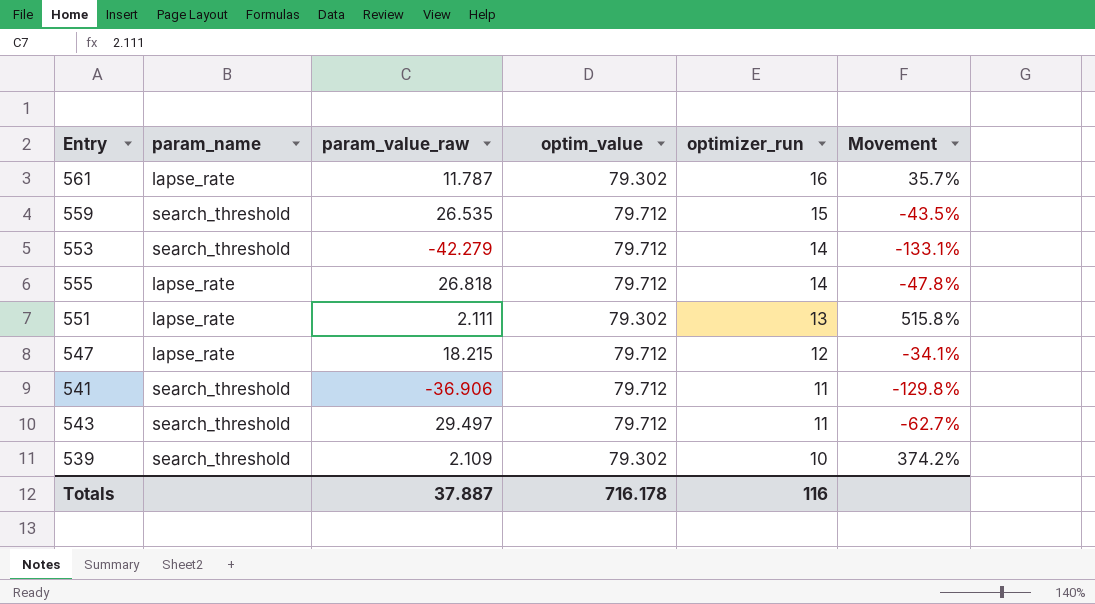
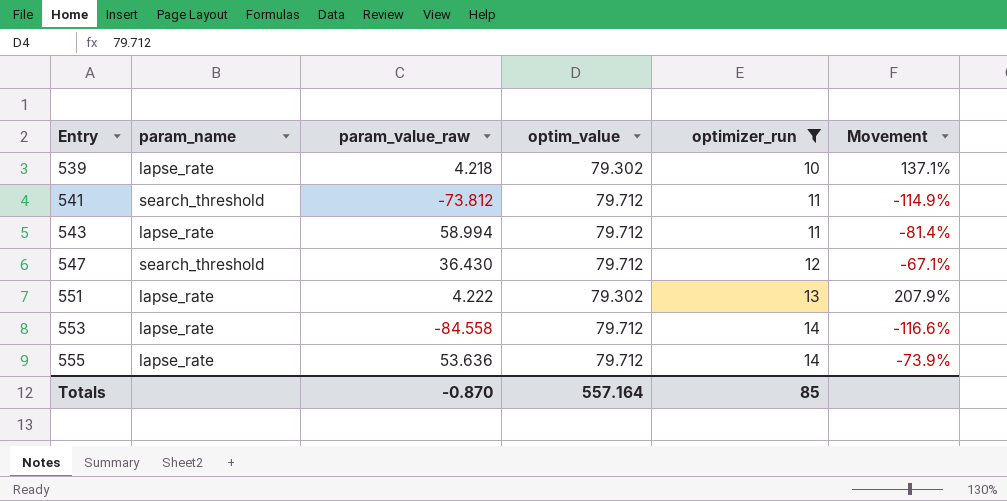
filter: none -> optimizer_run <= 14
row order: optimizer_run descending -> Entry ascending
539 | param_name: search_threshold -> lapse_rate
539 | param_value_raw: 2.109 -> 4.218
539 | Movement: 374.2% -> 137.1%
541 | param_value_raw: -36.906 -> -73.812
541 | Movement: -129.8% -> -114.9%
543 | param_name: search_threshold -> lapse_rate
543 | param_value_raw: 29.497 -> 58.994
543 | Movement: -62.7% -> -81.4%
547 | param_name: lapse_rate -> search_threshold
547 | param_value_raw: 18.215 -> 36.430
547 | Movement: -34.1% -> -67.1%
551 | param_value_raw: 2.111 -> 4.222
551 | Movement: 515.8% -> 207.9%
553 | param_name: search_threshold -> lapse_rate
553 | param_value_raw: -42.279 -> -84.558
553 | Movement: -133.1% -> -116.6%
555 | param_value_raw: 26.818 -> 53.636
555 | Movement: -47.8% -> -73.9%
Totals | param_value_raw: 37.887 -> -0.870
Totals | optim_value: 716.178 -> 557.164
Totals | optimizer_run: 116 -> 85

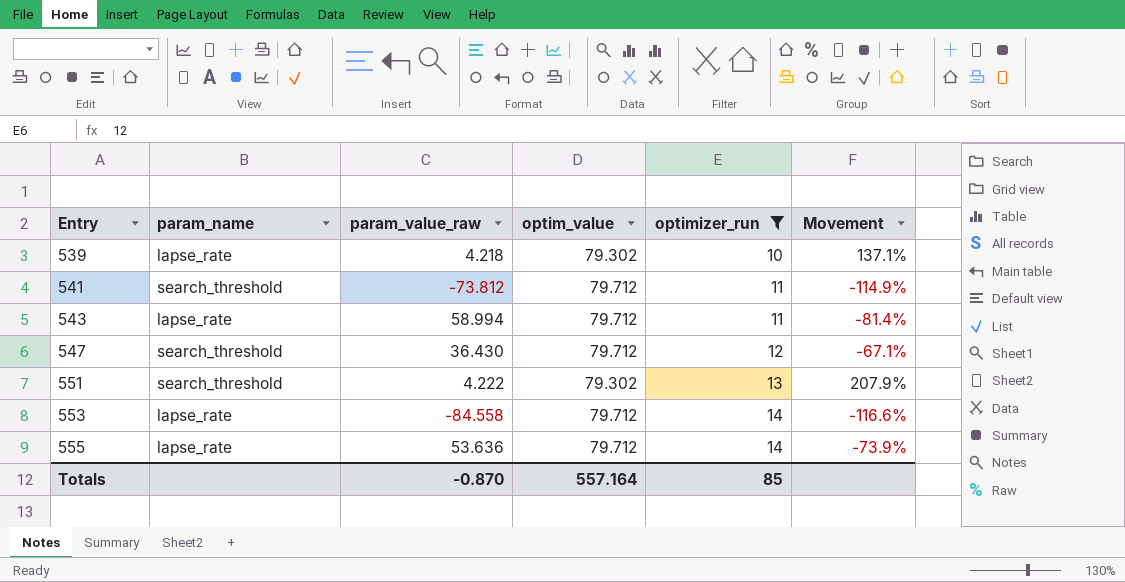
551 | param_name: lapse_rate -> search_threshold

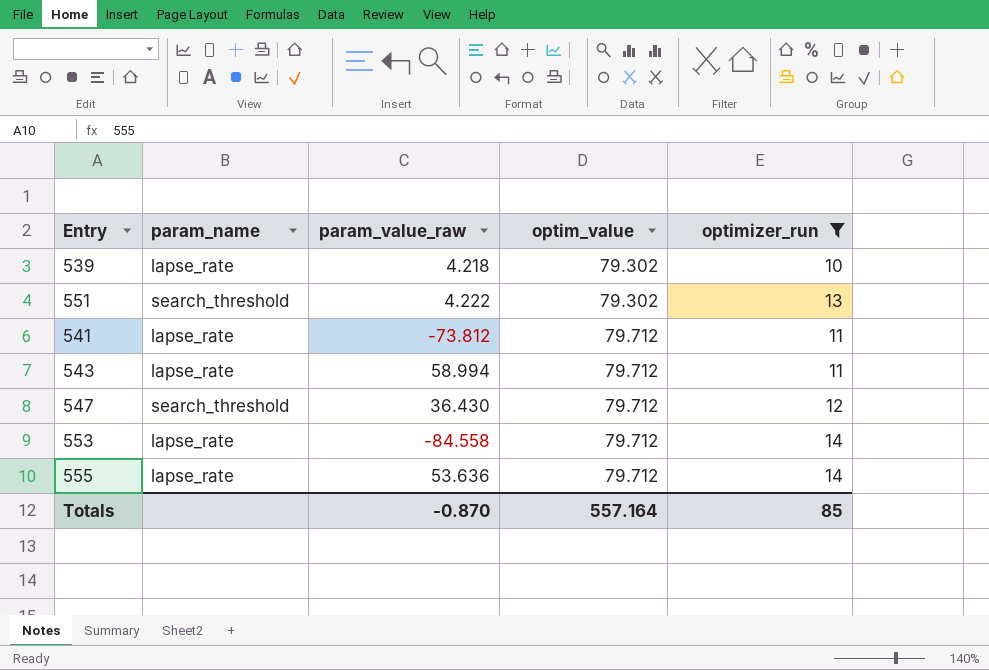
row order: Entry ascending -> optim_value ascending
column Movement | formula: ([optimizer_run] - [param_value_raw]) / [param_value_raw] -> none
541 | param_name: search_threshold -> lapse_rate

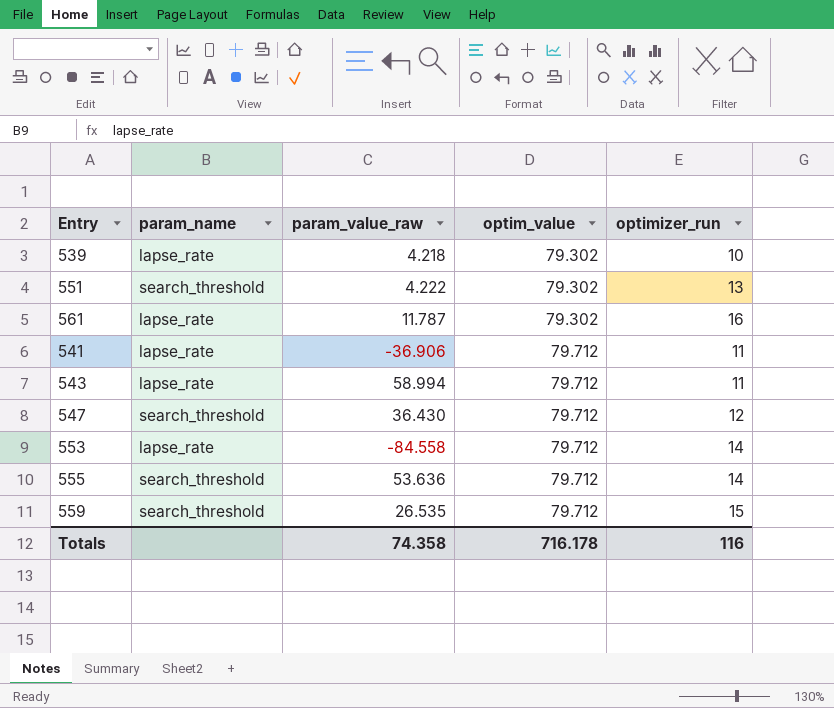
filter: optimizer_run <= 14 -> none
541 | param_value_raw: -73.812 -> -36.906
555 | param_name: lapse_rate -> search_threshold
Totals | param_value_raw: -0.870 -> 74.358
Totals | optim_value: 557.164 -> 716.178
Totals | optimizer_run: 85 -> 116

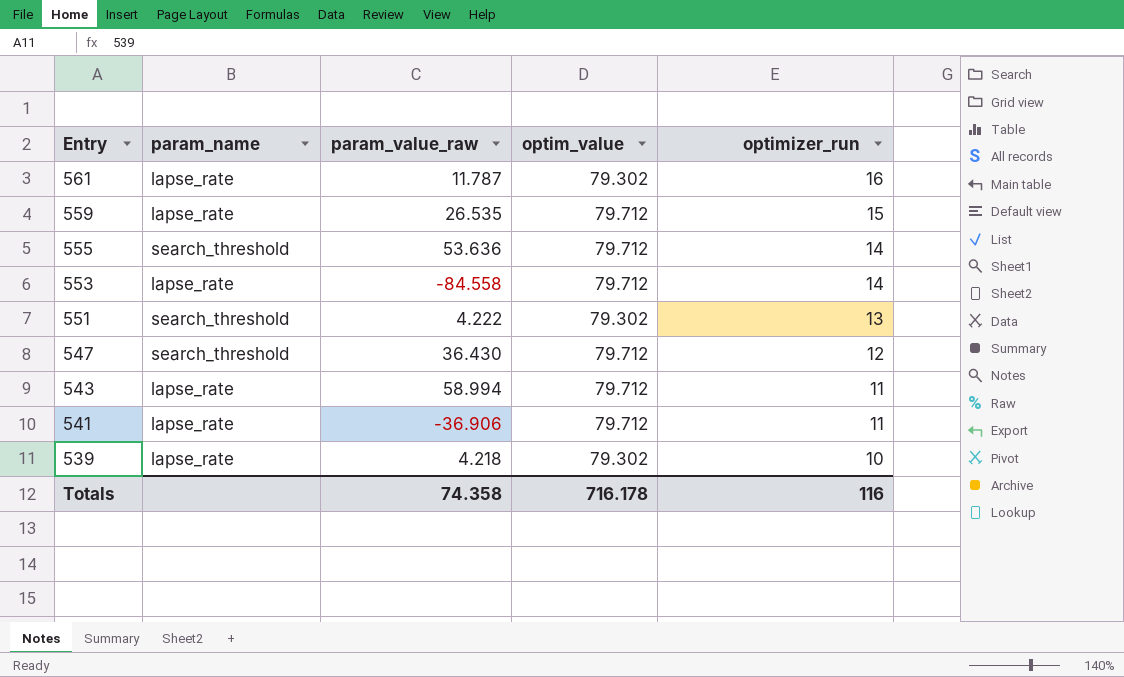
row order: optim_value ascending -> Entry descending
559 | param_name: search_threshold -> lapse_rate

